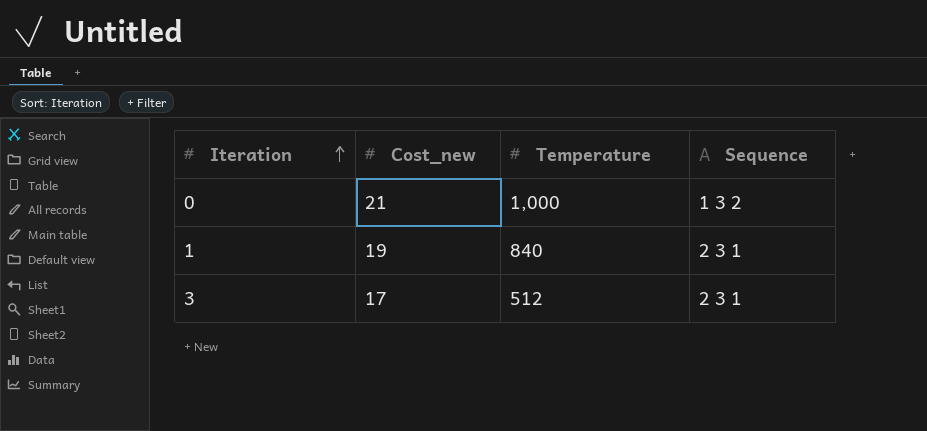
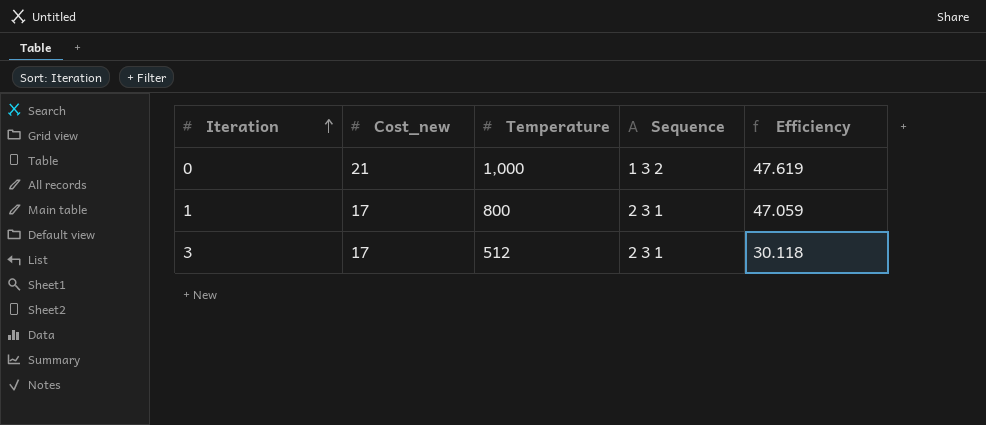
column Efficiency | formula: none -> [Temperature] / [Cost_new]
1 | Cost_new: 19 -> 17
1 | Temperature: 840 -> 800

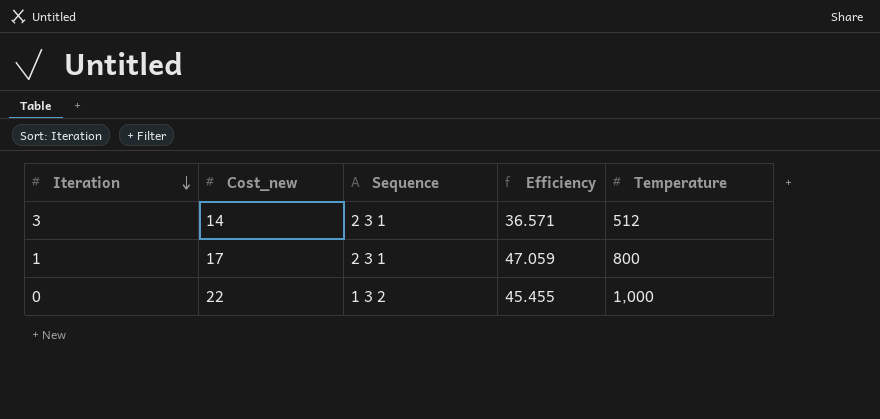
row order: Iteration ascending -> Iteration descending
column Temperature | position: 3 -> 5
3 | Cost_new: 17 -> 14
3 | Efficiency: 30.118 -> 36.571
0 | Cost_new: 21 -> 22
0 | Efficiency: 47.619 -> 45.455

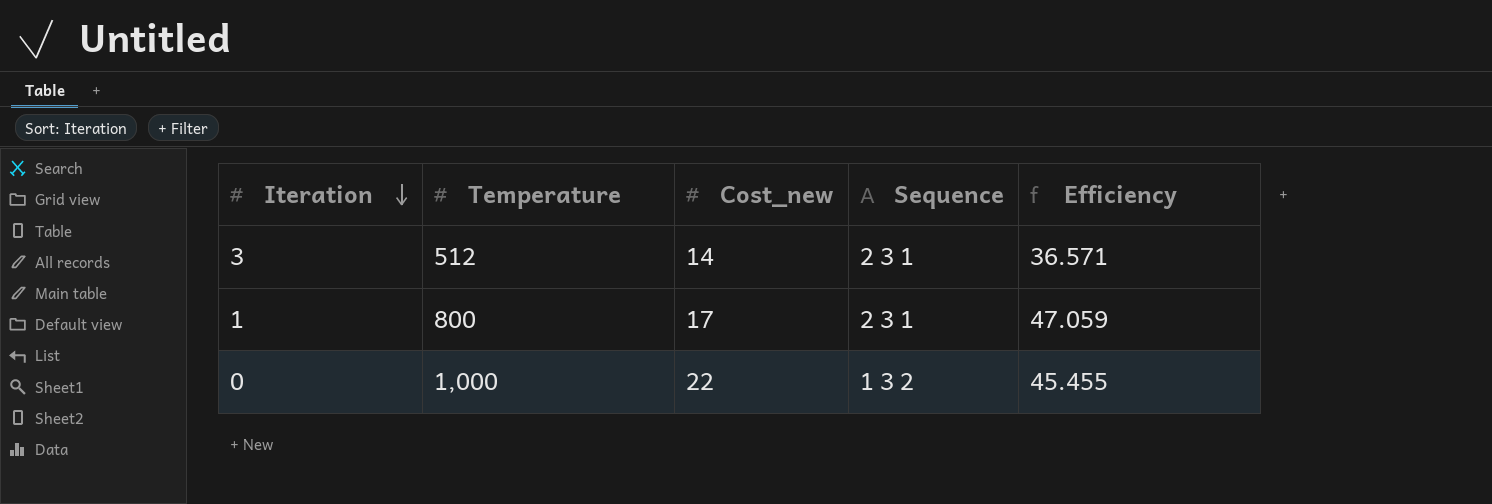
column Temperature | position: 5 -> 2

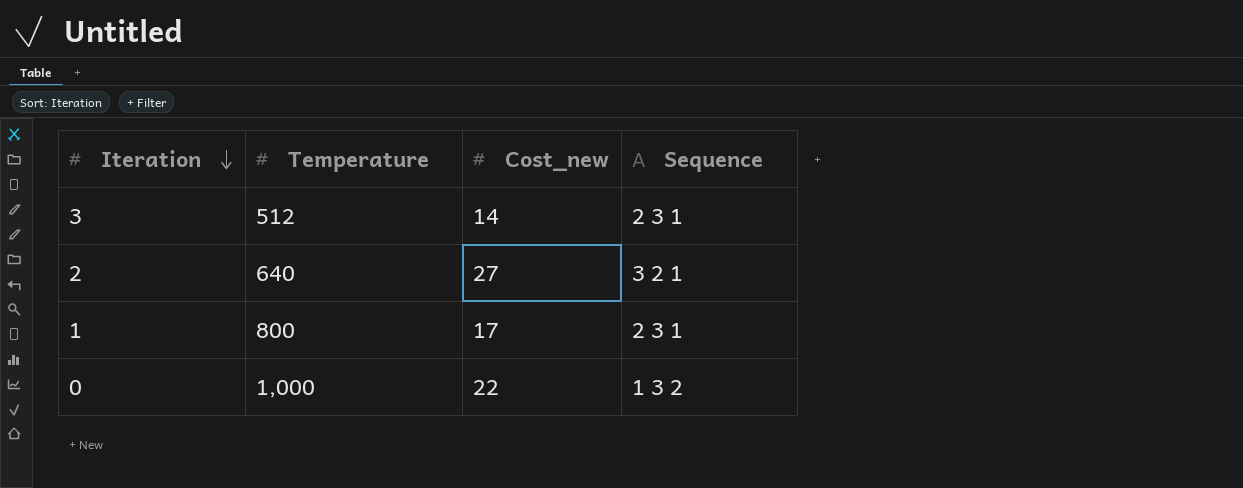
column Efficiency | formula: [Temperature] / [Cost_new] -> none
row 2: none -> 640 | 27 | 3 2 1

